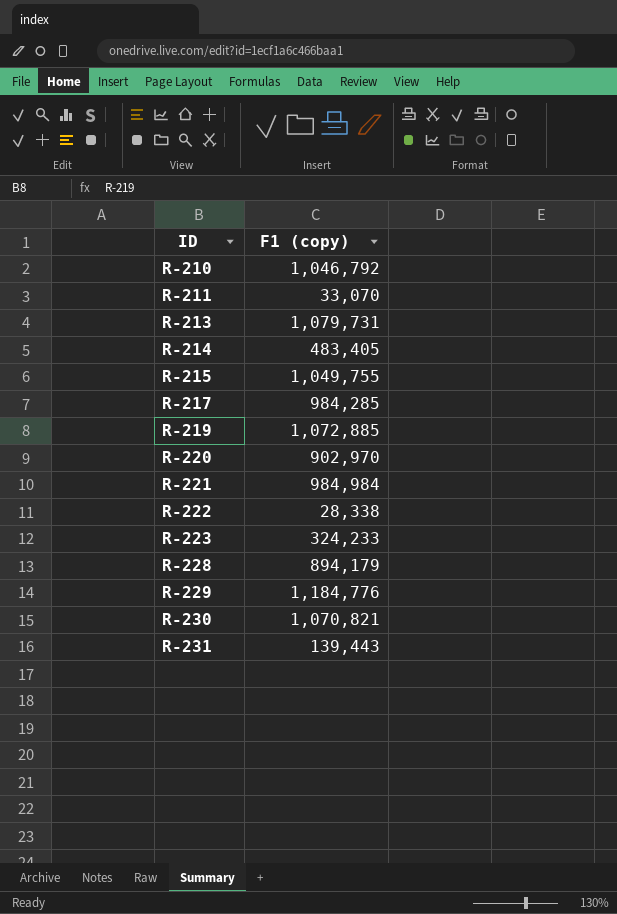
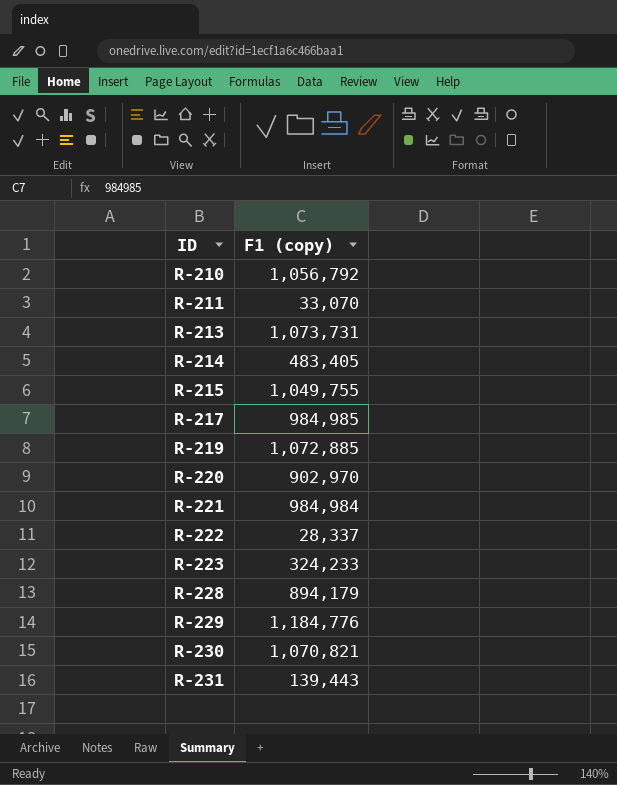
R-210 | F1 (copy): 1,046,792 -> 1,056,792
R-213 | F1 (copy): 1,079,731 -> 1,073,731
R-217 | F1 (copy): 984,285 -> 984,985
R-222 | F1 (copy): 28,338 -> 28,337

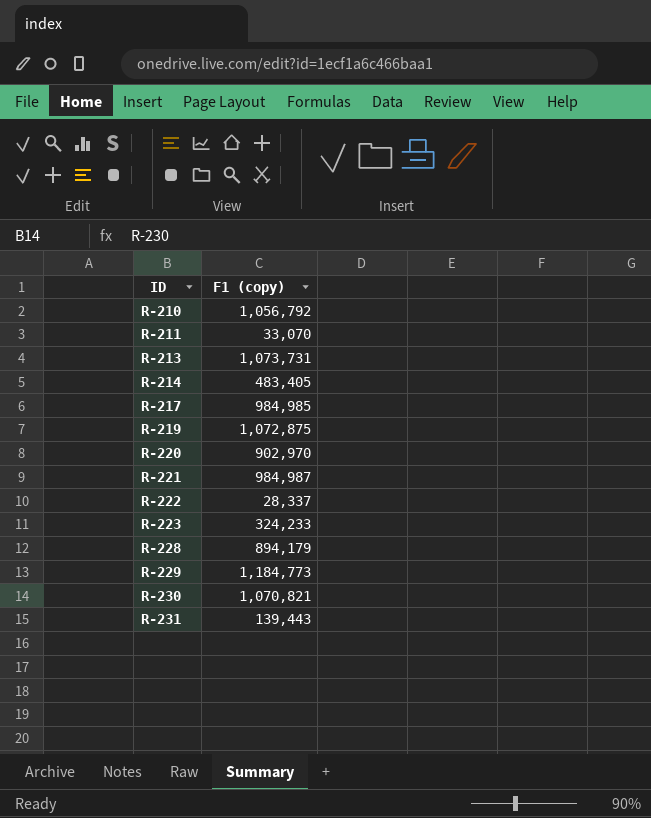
row R-215: 1,049,755 -> none
R-219 | F1 (copy): 1,072,885 -> 1,072,875
R-221 | F1 (copy): 984,984 -> 984,987
R-229 | F1 (copy): 1,184,776 -> 1,184,773

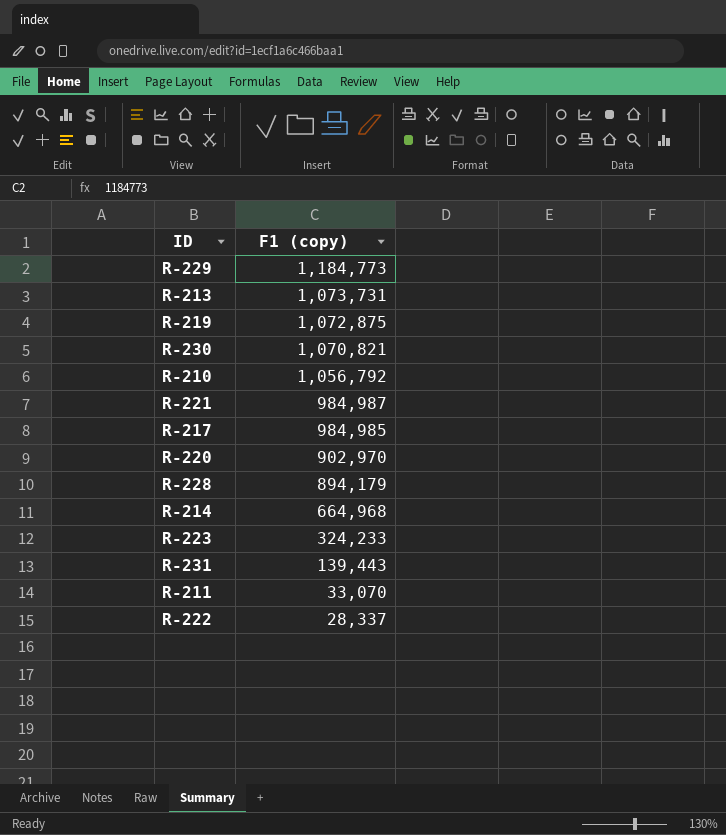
row order: ID ascending -> F1 (copy) descending
R-214 | F1 (copy): 483,405 -> 664,968

